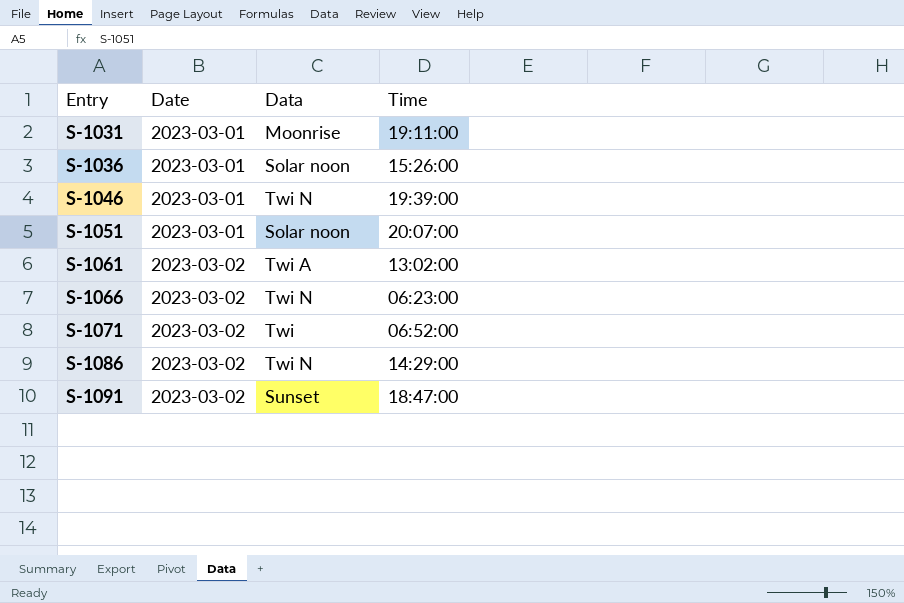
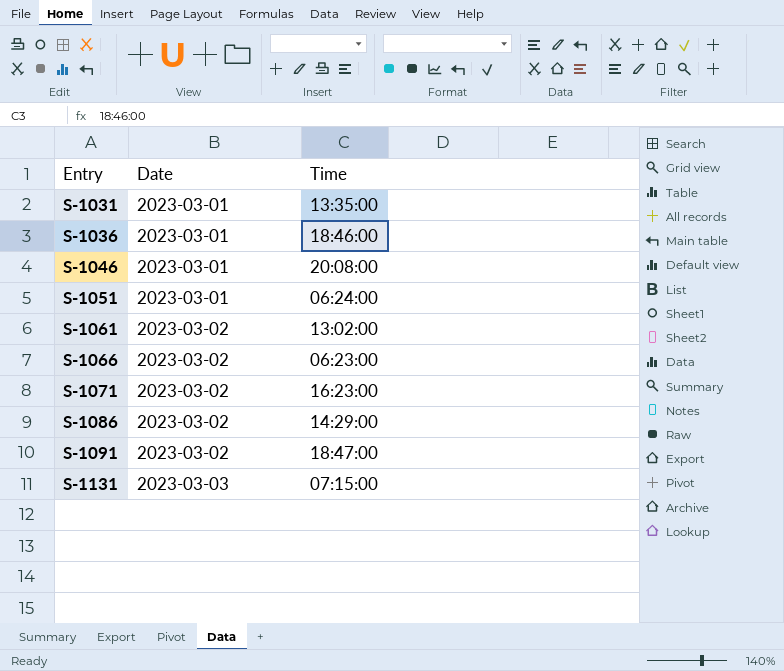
column Data | position: 3 -> none
S-1031 | Time: 19:11:00 -> 13:35:00
S-1036 | Time: 15:26:00 -> 18:46:00
S-1046 | Time: 19:39:00 -> 20:08:00
S-1051 | Time: 20:07:00 -> 06:24:00
S-1071 | Time: 06:52:00 -> 16:23:00
row S-1131: none -> 2023-03-03 | 07:15:00

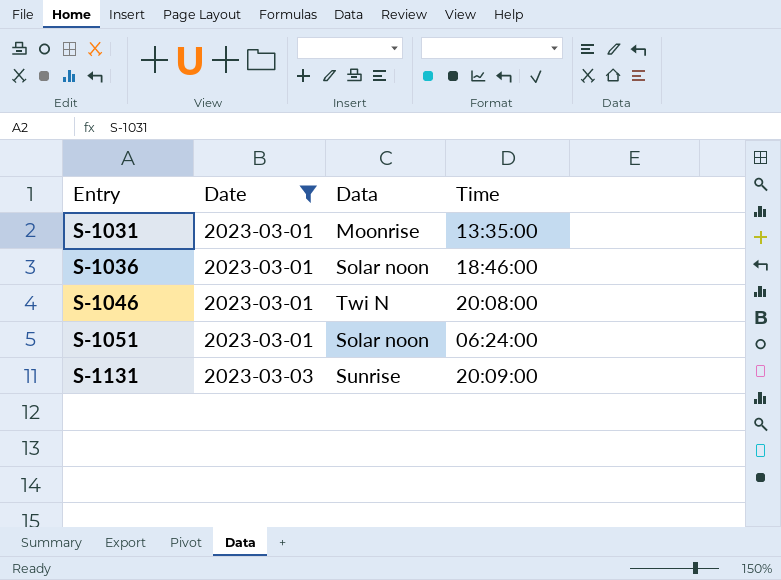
filter: none -> Date != 2023-03-02
column Data | position: none -> 3
S-1131 | Time: 07:15:00 -> 20:09:00

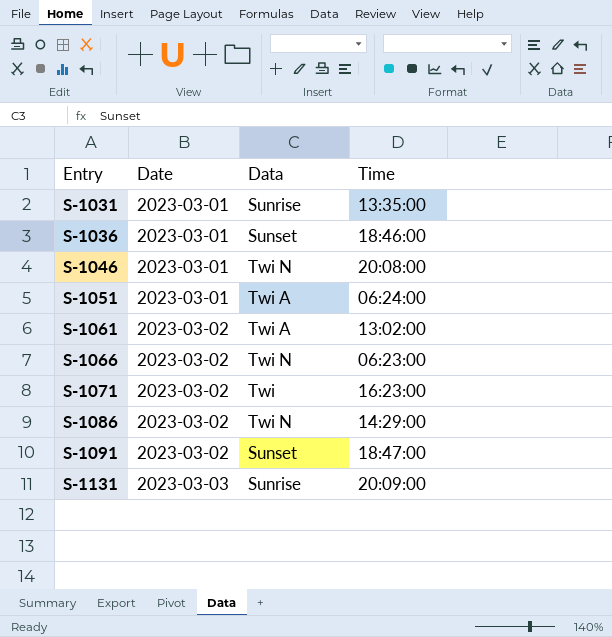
filter: Date != 2023-03-02 -> none
S-1031 | Data: Moonrise -> Sunrise
S-1036 | Data: Solar noon -> Sunset
S-1051 | Data: Solar noon -> Twi A

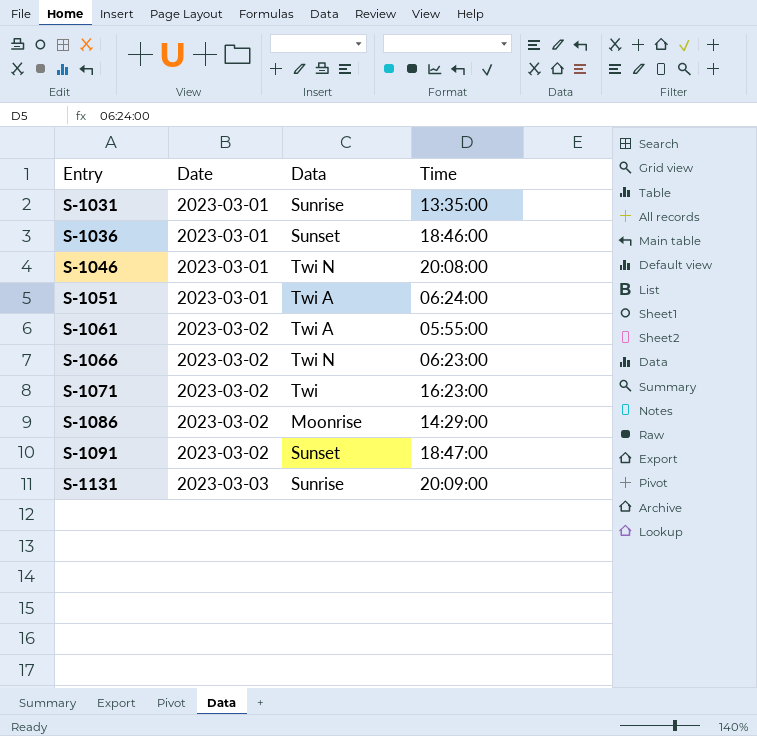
S-1061 | Time: 13:02:00 -> 05:55:00
S-1086 | Data: Twi N -> Moonrise

